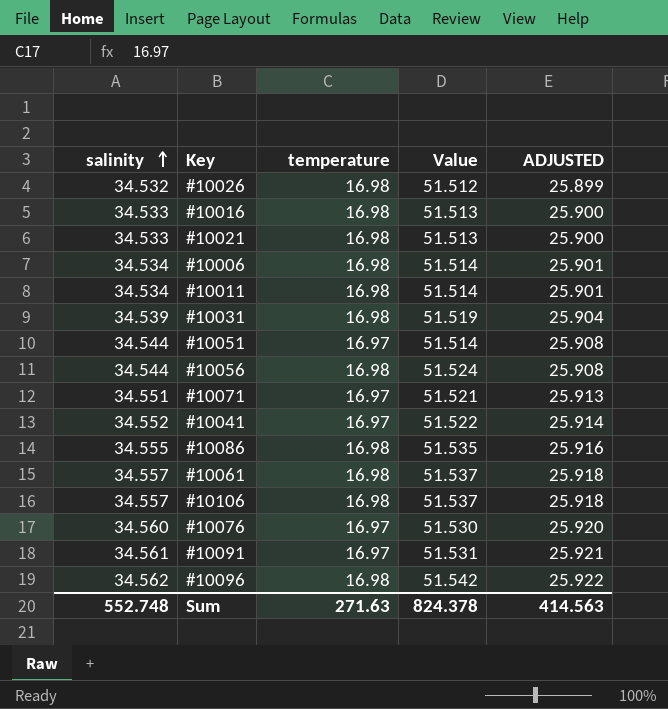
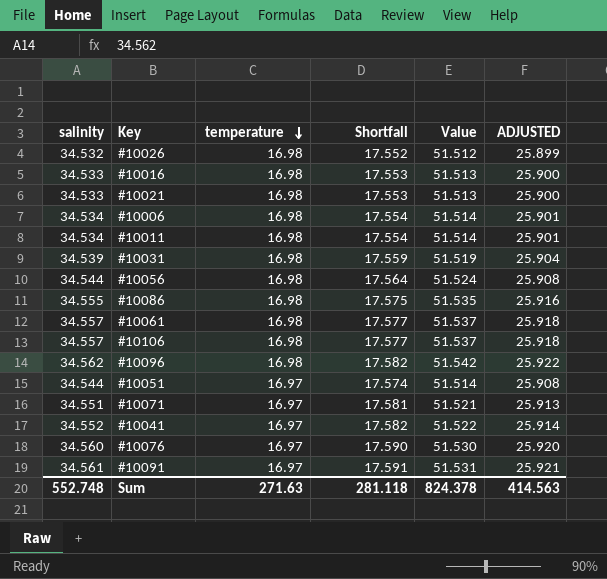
row order: salinity ascending -> temperature descending
column Shortfall | formula: none -> [salinity] - [temperature]

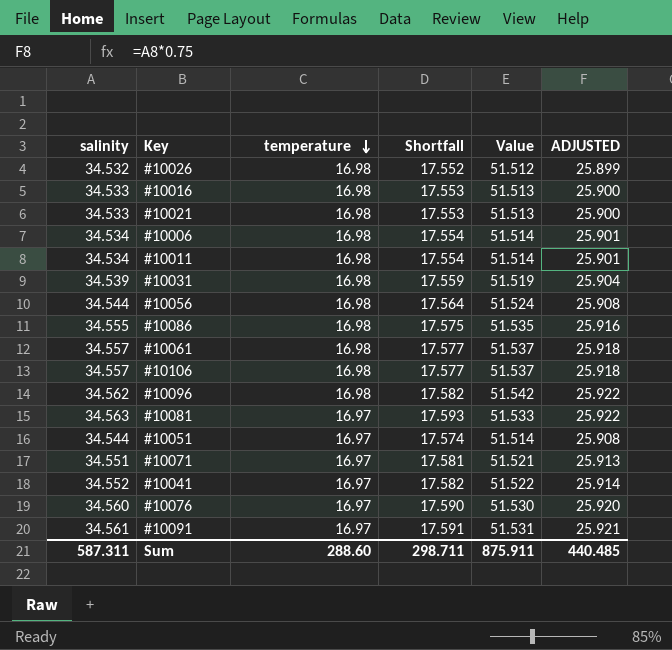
row #10081: none -> 34.563 | 16.97 | 17.593 | 51.533 | 25.922
Sum | salinity: 552.748 -> 587.311
Sum | temperature: 271.63 -> 288.60
Sum | Shortfall: 281.118 -> 298.711
Sum | Value: 824.378 -> 875.911
Sum | ADJUSTED: 414.563 -> 440.485

